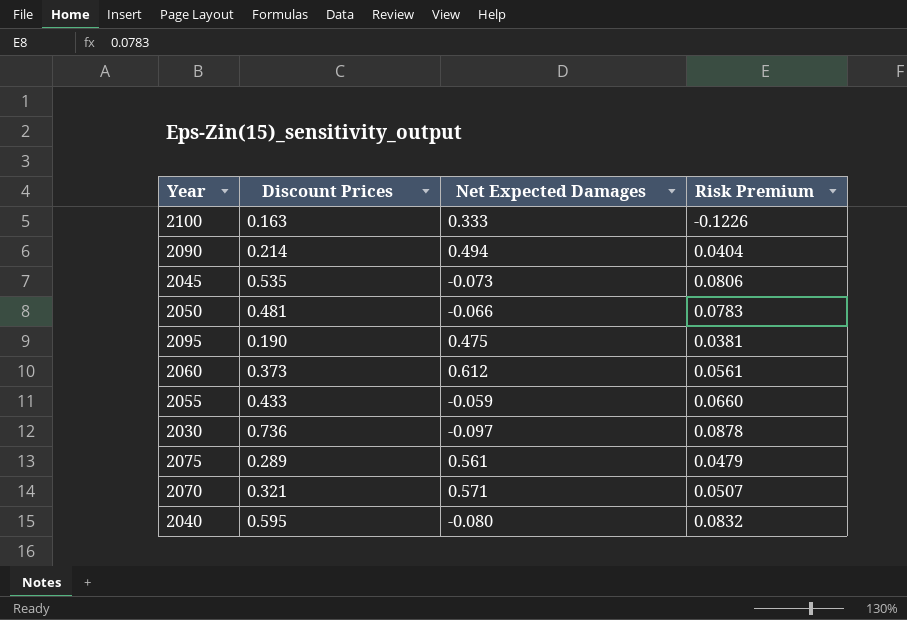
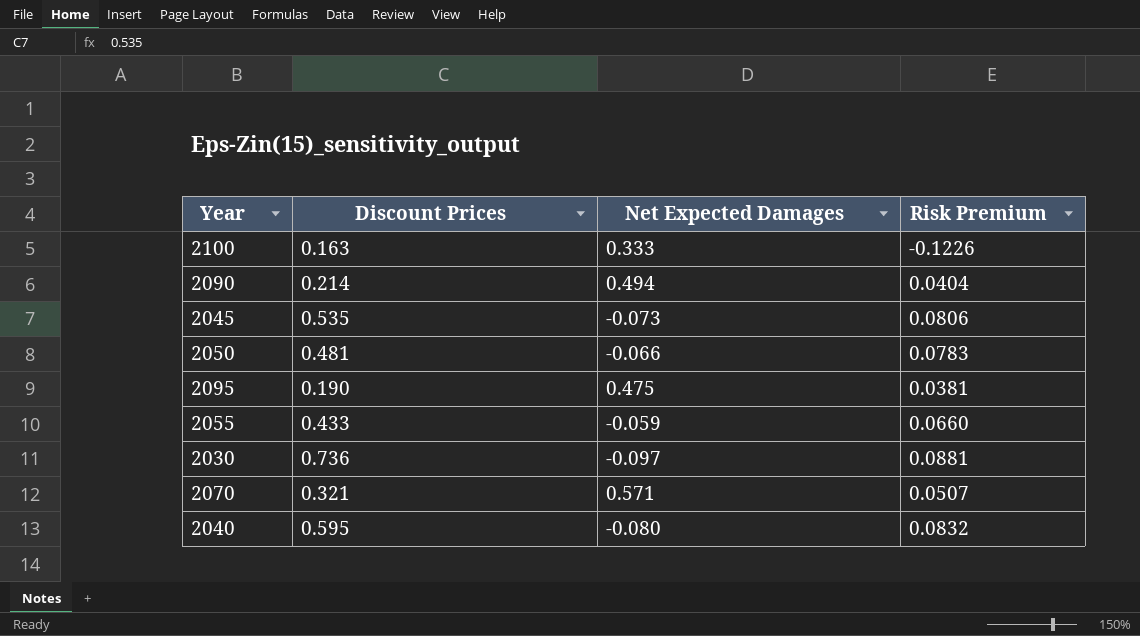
row 2060: 0.373 | 0.612 | 0.0561 -> none
row 2075: 0.289 | 0.561 | 0.0479 -> none
2030 | Risk Premium: 0.0878 -> 0.0881

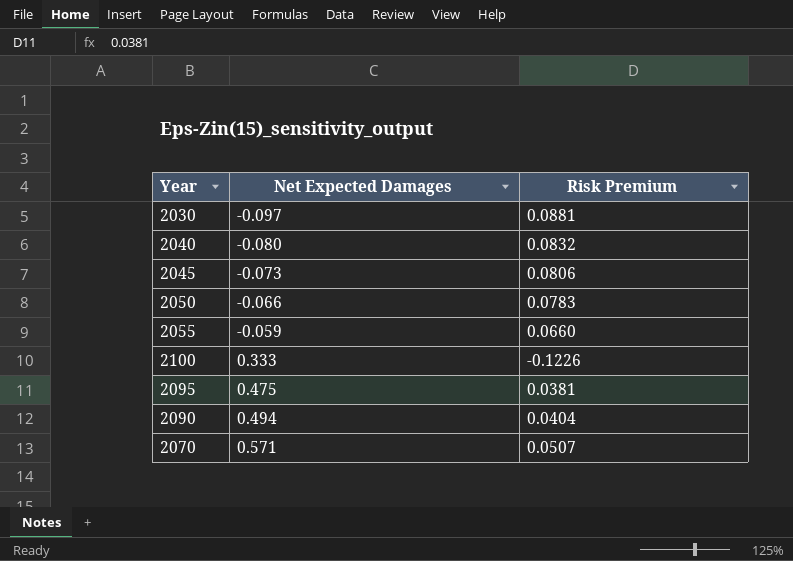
row order: none -> Net Expected Damages ascending
column Discount Prices | position: 2 -> none

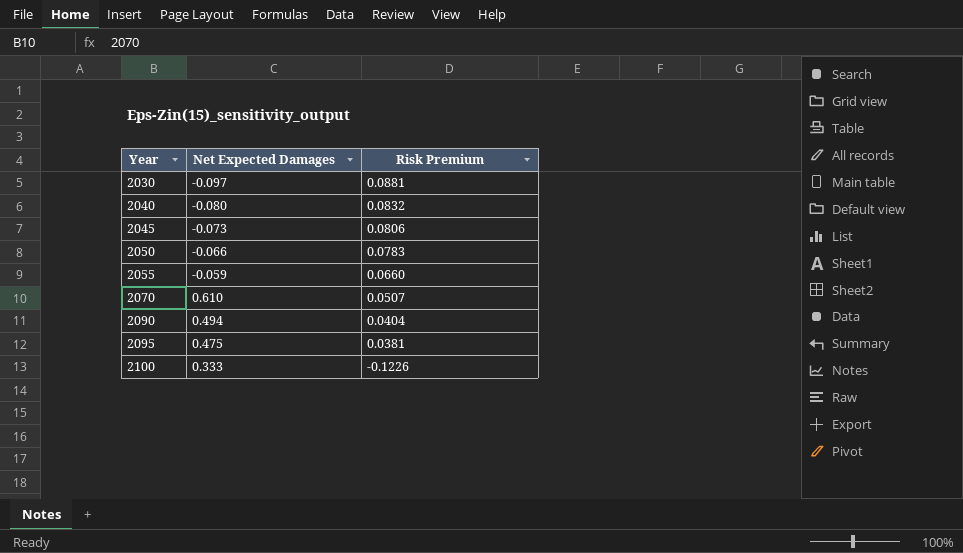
row order: Net Expected Damages ascending -> Year ascending
2070 | Net Expected Damages: 0.571 -> 0.610

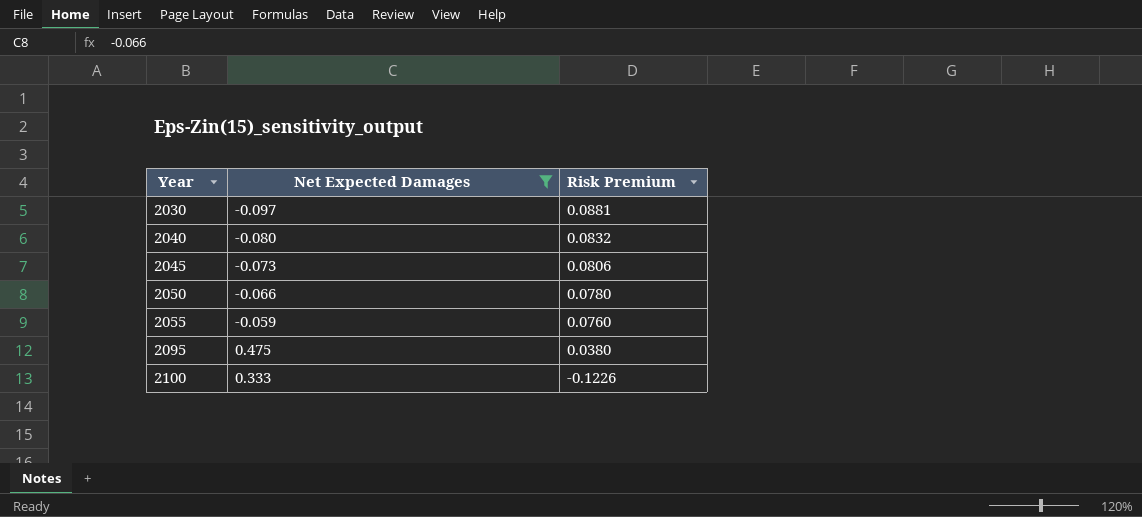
filter: none -> Net Expected Damages <= 0.475
2050 | Risk Premium: 0.0783 -> 0.0780
2055 | Risk Premium: 0.0660 -> 0.0760
2095 | Risk Premium: 0.0381 -> 0.0380

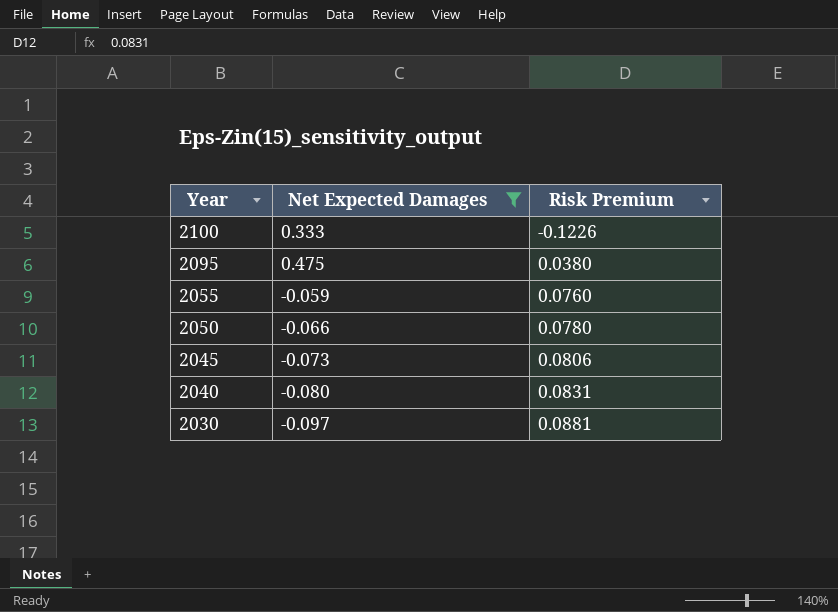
row order: Year ascending -> Year descending
2040 | Risk Premium: 0.0832 -> 0.0831

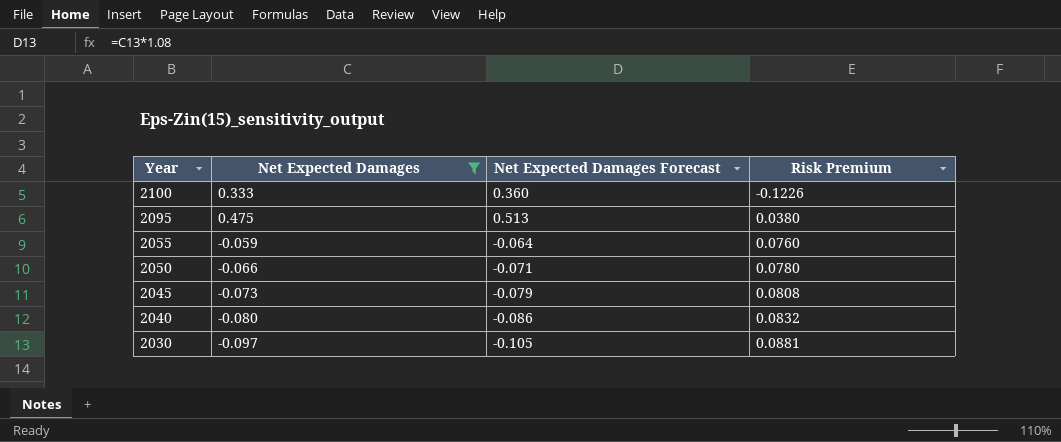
column Net Expected Damages Forecast | formula: none -> [Net Expected Damages] * 1.08
2045 | Risk Premium: 0.0806 -> 0.0808
2040 | Risk Premium: 0.0831 -> 0.0832

